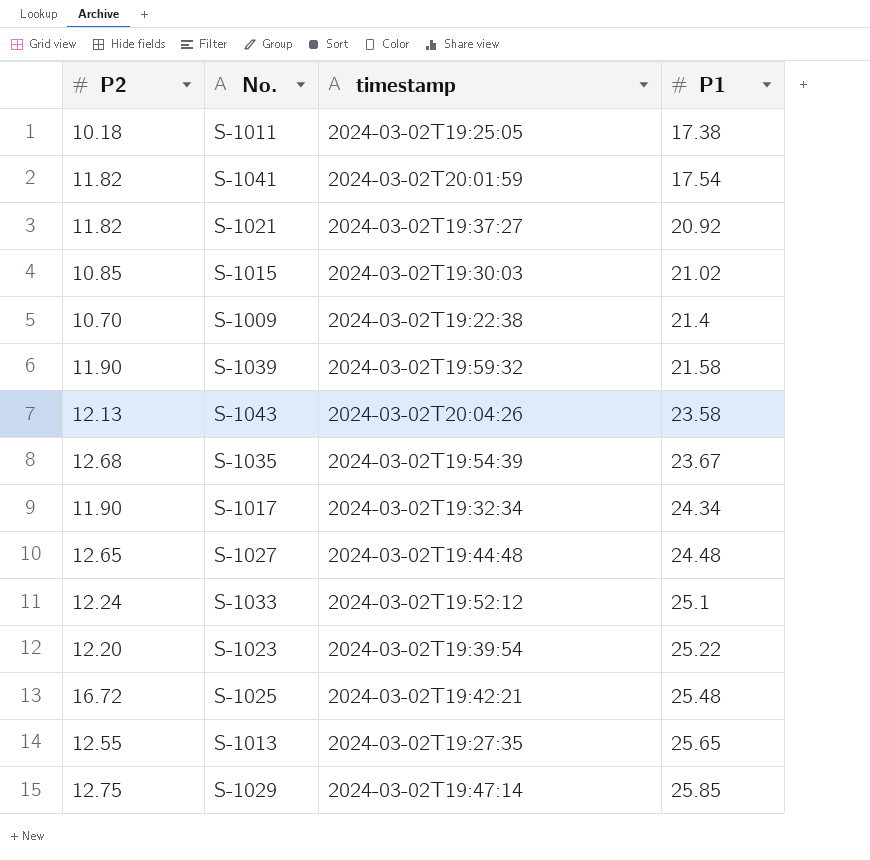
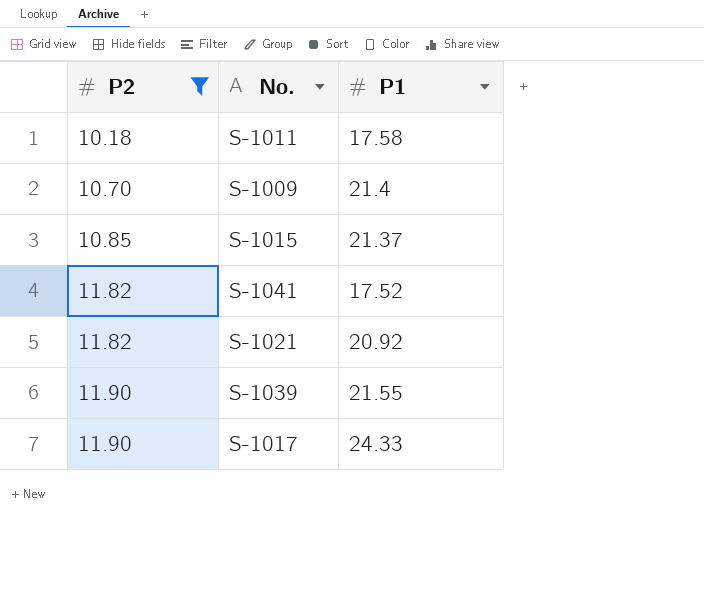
filter: none -> P2 <= 11.90
row order: P1 ascending -> P2 ascending
column timestamp | position: 3 -> none
S-1011 | P1: 17.38 -> 17.58
S-1015 | P1: 21.02 -> 21.37
S-1041 | P1: 17.54 -> 17.52
S-1039 | P1: 21.58 -> 21.55
S-1017 | P1: 24.34 -> 24.33

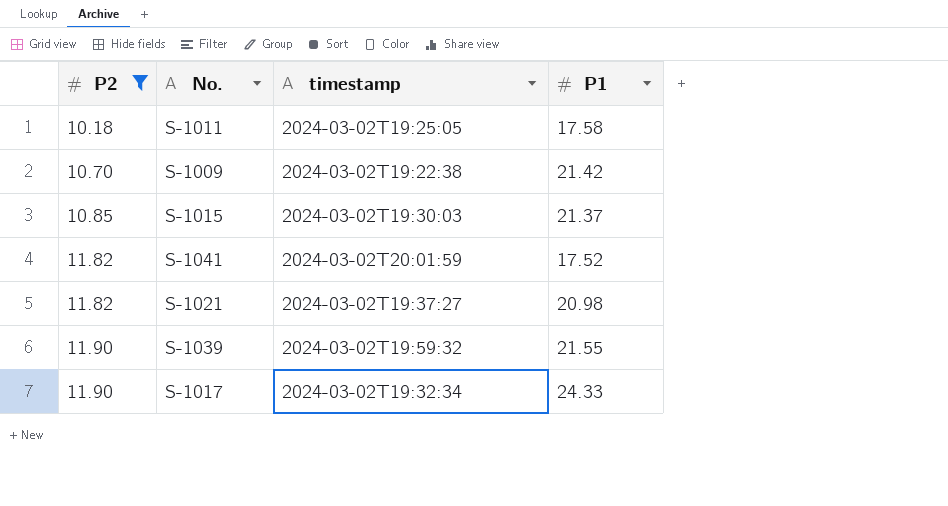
column timestamp | position: none -> 3
S-1009 | P1: 21.4 -> 21.42
S-1021 | P1: 20.92 -> 20.98

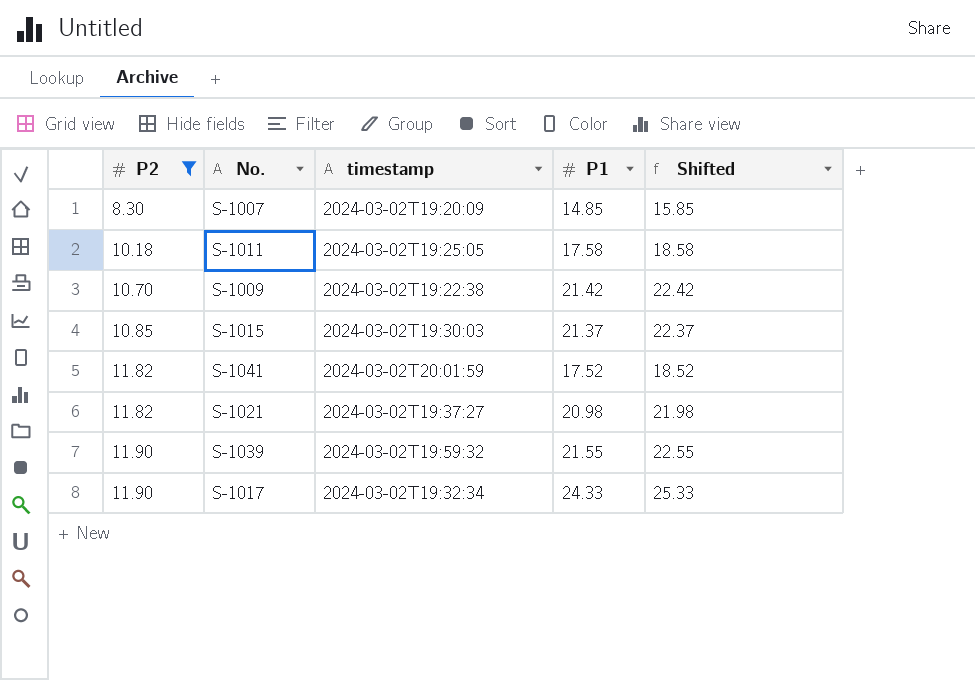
column Shifted | formula: none -> [P1] + 1
row S-1007: none -> 8.30 | 2024-03-02T19:20:09 | 14.85 | 15.85

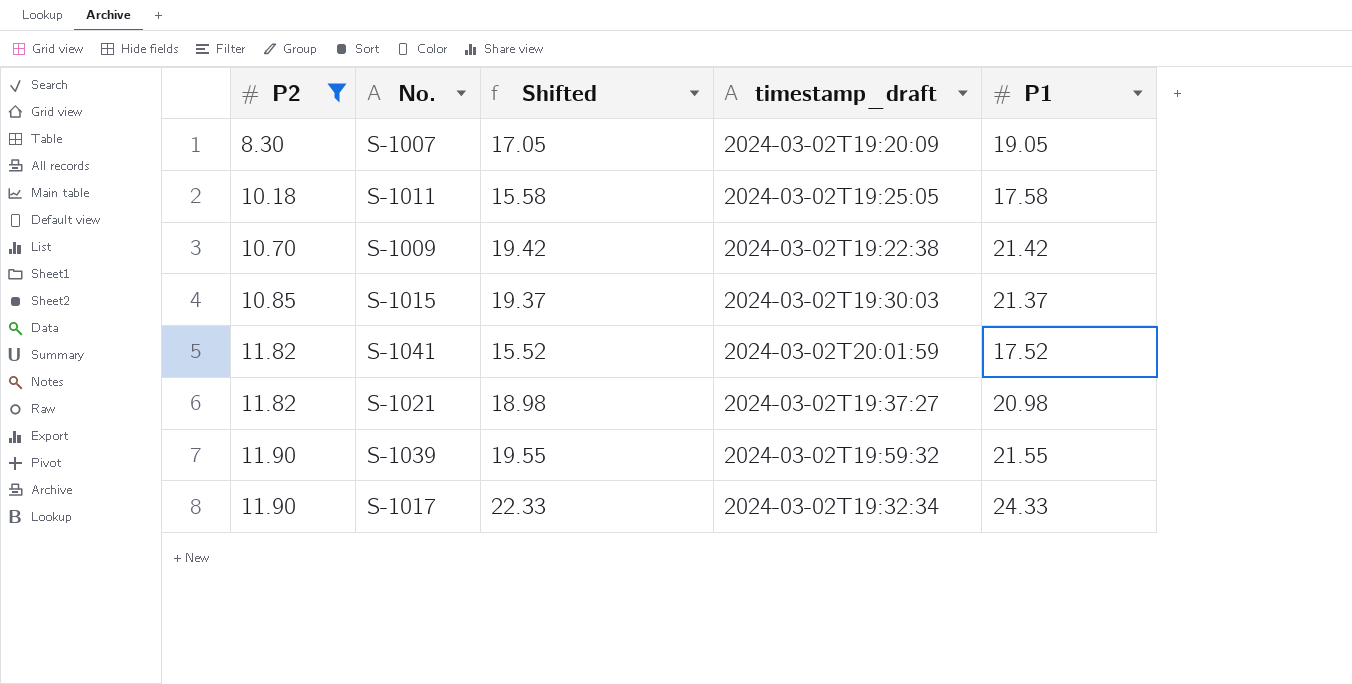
column Shifted | formula: [P1] + 1 -> [P1] - 2
column Shifted | position: 5 -> 3
column name: timestamp -> timestamp_draft
S-1007 | P1: 14.85 -> 19.05

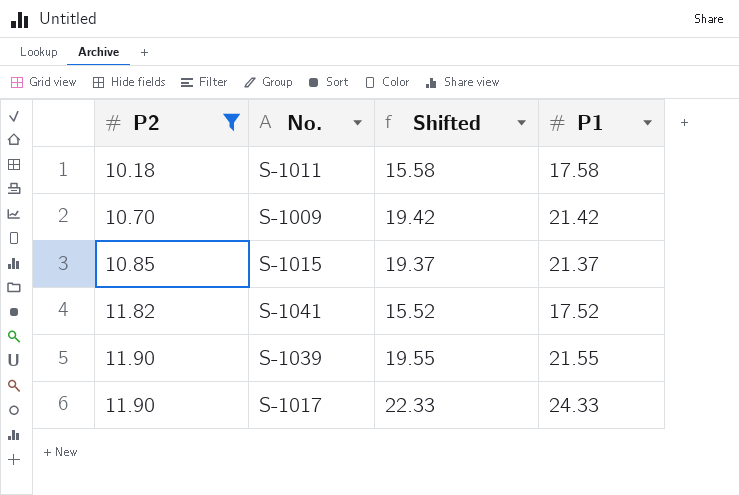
column timestamp_draft | position: 4 -> none
row S-1007: 8.30 | 17.05 | 2024-03-02T19:20:09 | 19.05 -> none
row S-1021: 11.82 | 18.98 | 2024-03-02T19:37:27 | 20.98 -> none

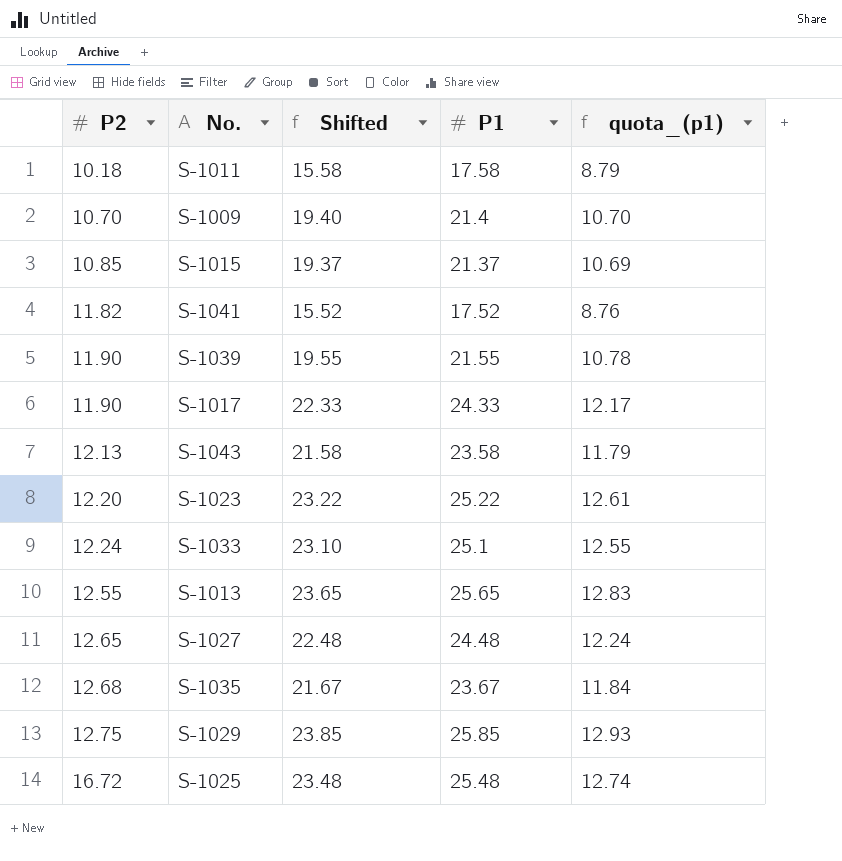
filter: P2 <= 11.90 -> none
column quota_(p1) | formula: none -> [P1] * 0.5
S-1009 | Shifted: 19.42 -> 19.40
S-1009 | P1: 21.42 -> 21.4

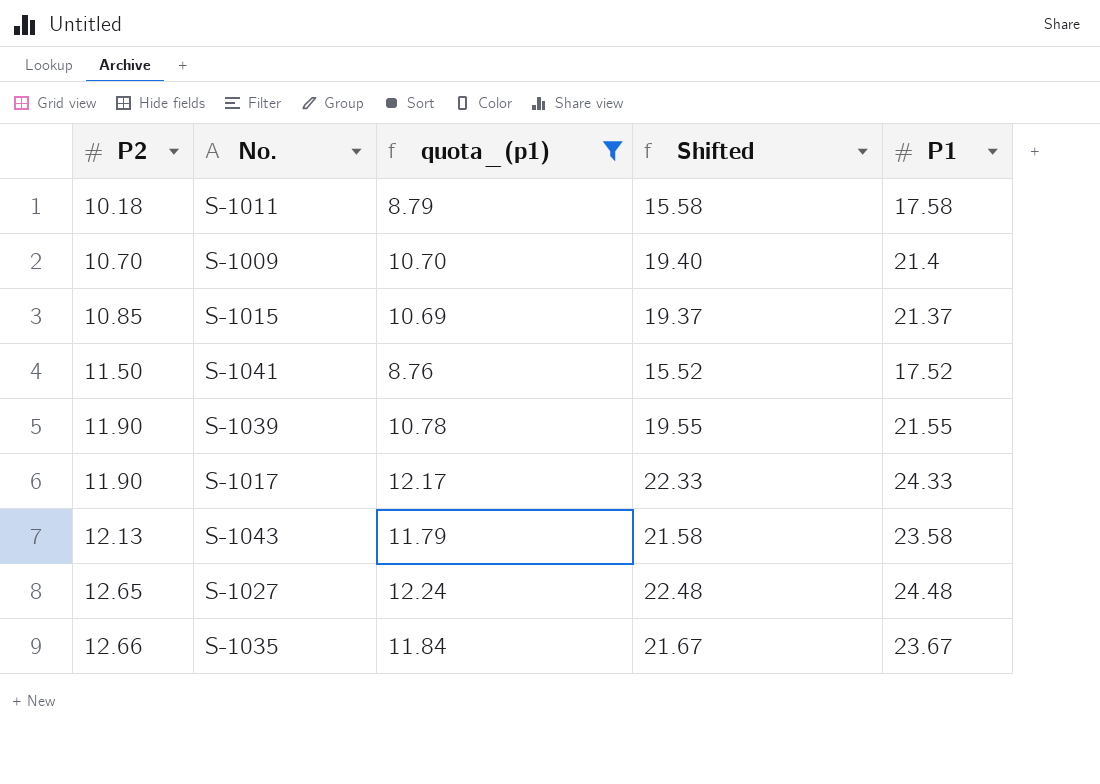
filter: none -> quota_(p1) <= 12.24
column quota_(p1) | position: 5 -> 3
S-1041 | P2: 11.82 -> 11.50
S-1035 | P2: 12.68 -> 12.66

